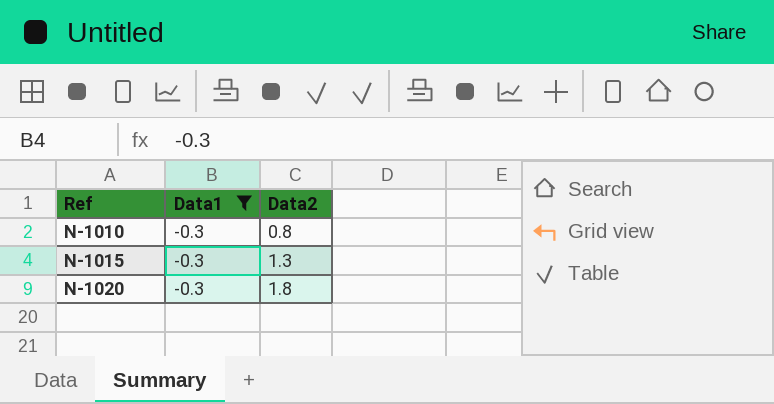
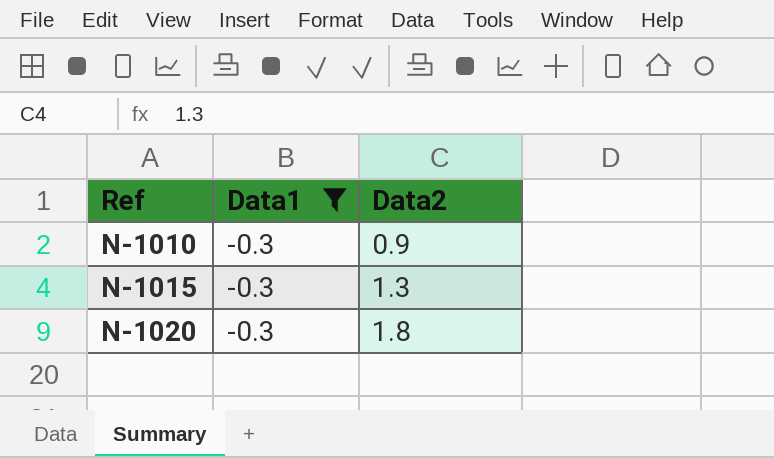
N-1010 | Data2: 0.8 -> 0.9

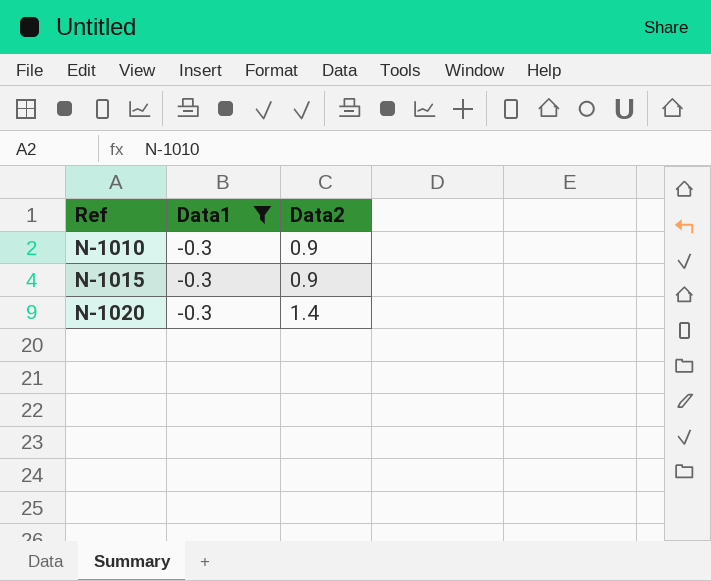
N-1015 | Data2: 1.3 -> 0.9
N-1020 | Data2: 1.8 -> 1.4

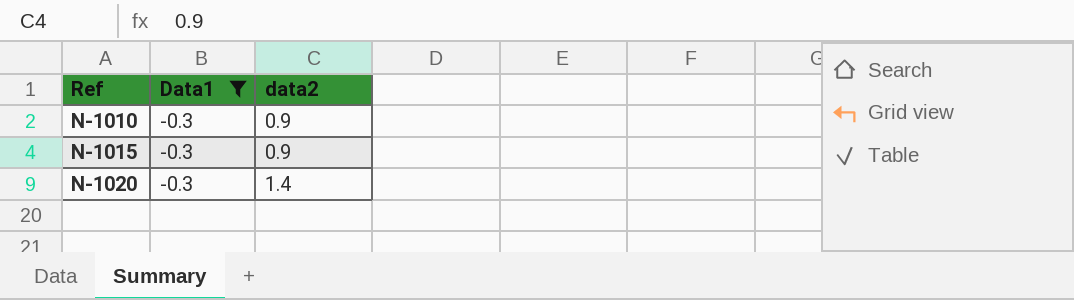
column name: Data2 -> data2

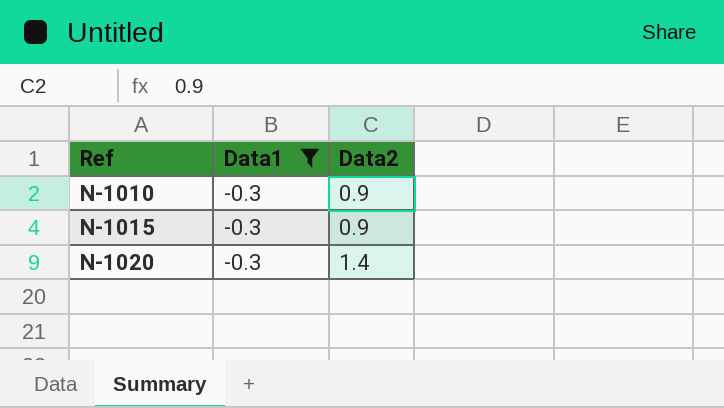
column name: data2 -> Data2

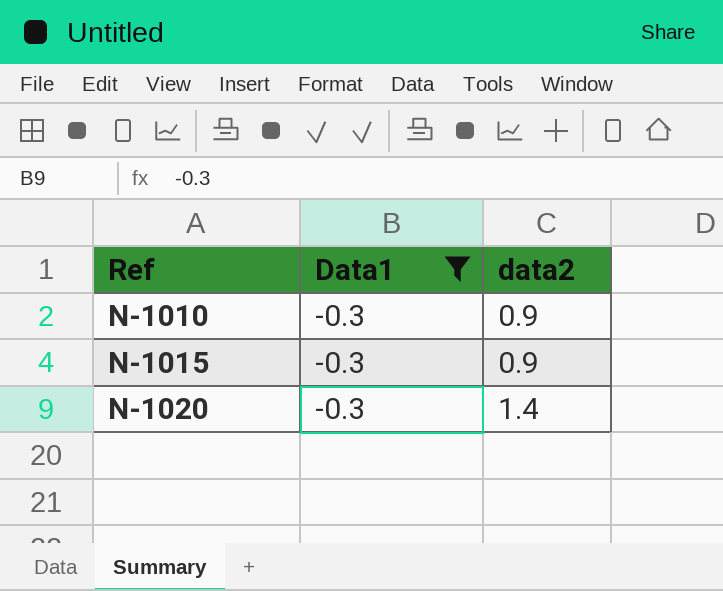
column name: Data2 -> data2

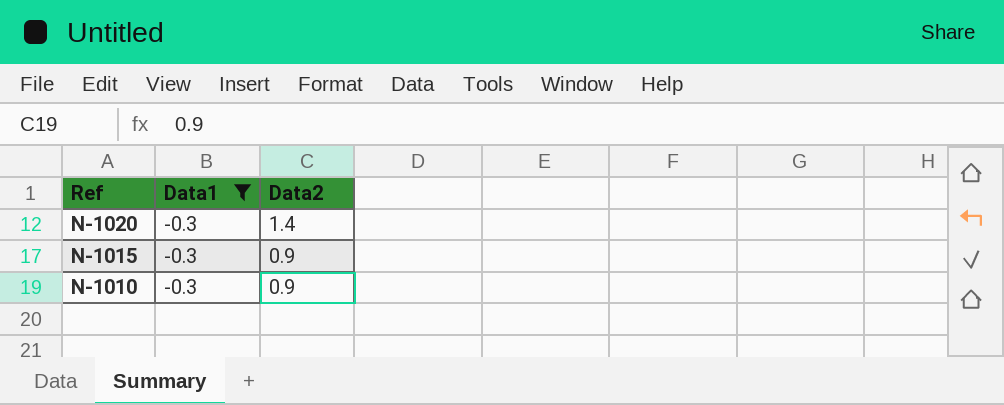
row order: Ref ascending -> Ref descending
column name: data2 -> Data2

